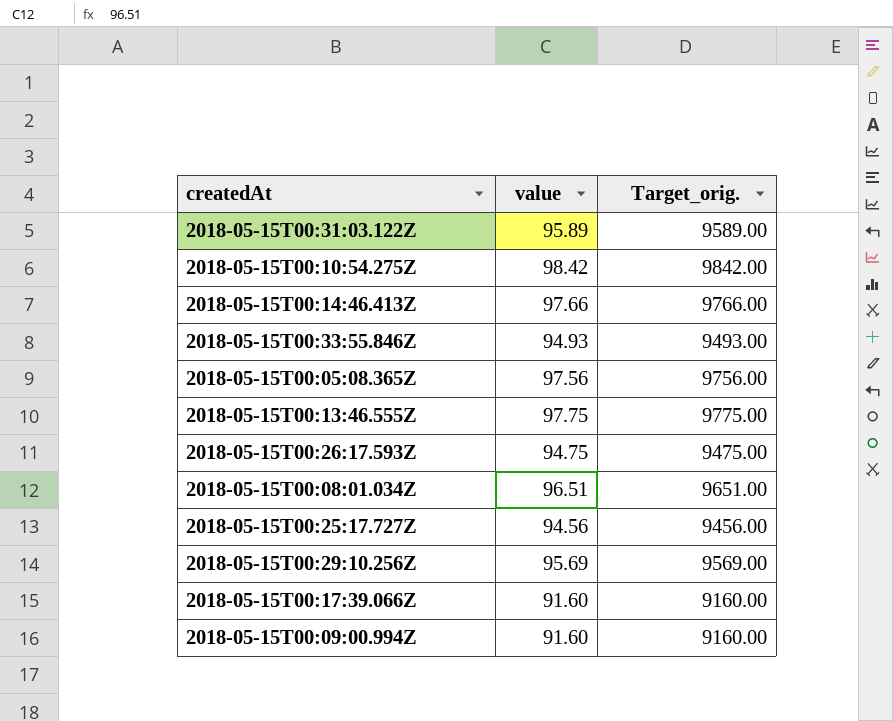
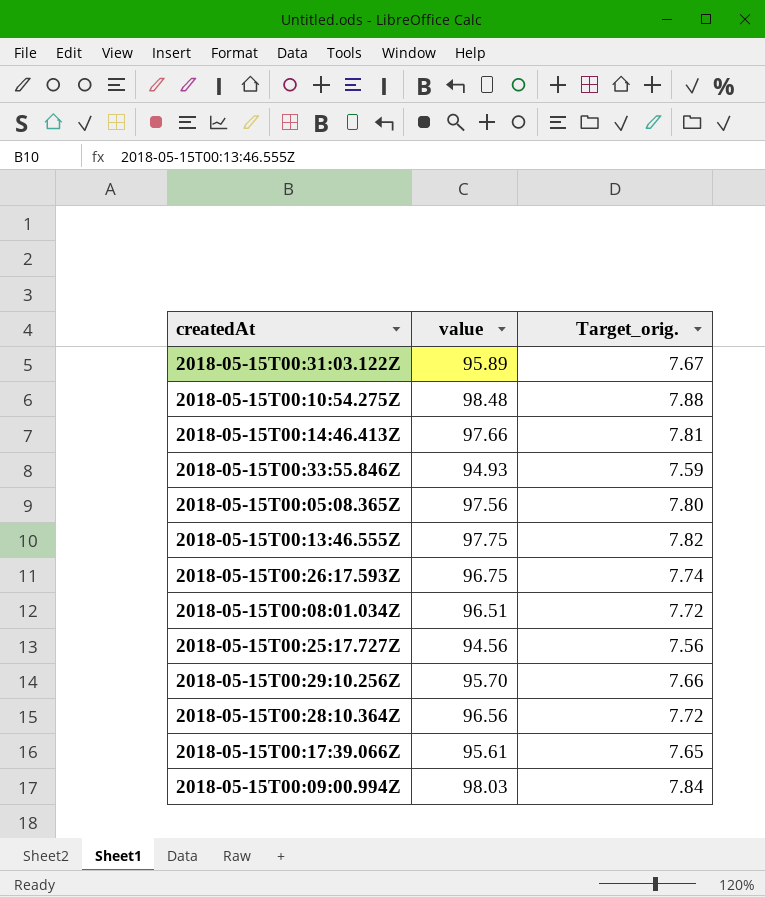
column Target_orig. | formula: [value] * 100 -> [value] * 0.08
2018-05-15T00:10:54.275Z | value: 98.42 -> 98.48
2018-05-15T00:26:17.593Z | value: 94.75 -> 96.75
2018-05-15T00:29:10.256Z | value: 95.69 -> 95.70
row 2018-05-15T00:28:10.364Z: none -> 96.56 | 7.72
2018-05-15T00:17:39.066Z | value: 91.60 -> 95.61
2018-05-15T00:09:00.994Z | value: 91.60 -> 98.03

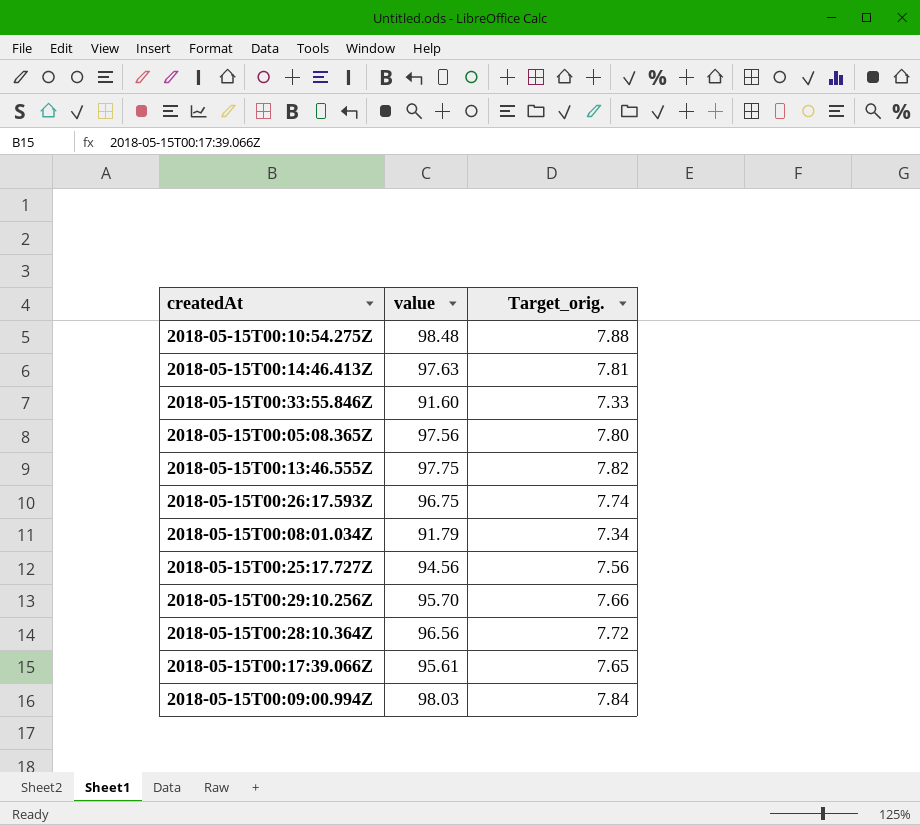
row 2018-05-15T00:31:03.122Z: 95.89 | 7.67 -> none
2018-05-15T00:14:46.413Z | value: 97.66 -> 97.63
2018-05-15T00:33:55.846Z | value: 94.93 -> 91.60
2018-05-15T00:33:55.846Z | Target_orig.: 7.59 -> 7.33
2018-05-15T00:08:01.034Z | value: 96.51 -> 91.79
2018-05-15T00:08:01.034Z | Target_orig.: 7.72 -> 7.34

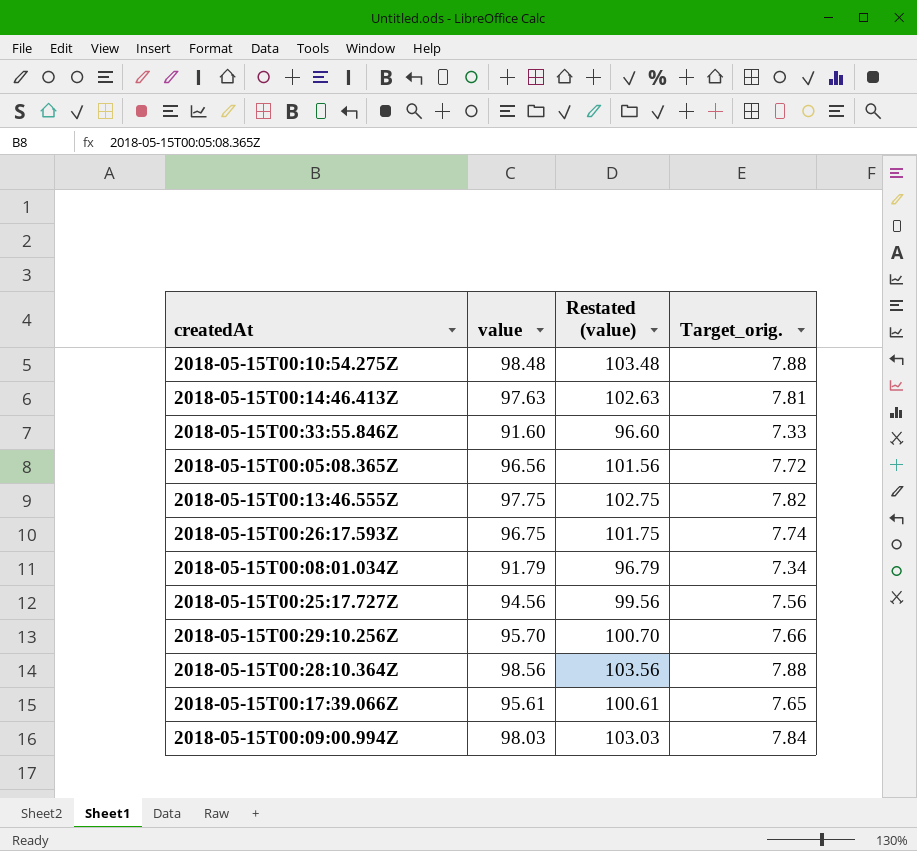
column Restated (value) | formula: none -> [value] + 5
2018-05-15T00:05:08.365Z | value: 97.56 -> 96.56
2018-05-15T00:05:08.365Z | Target_orig.: 7.80 -> 7.72
2018-05-15T00:28:10.364Z | value: 96.56 -> 98.56
2018-05-15T00:28:10.364Z | Target_orig.: 7.72 -> 7.88

